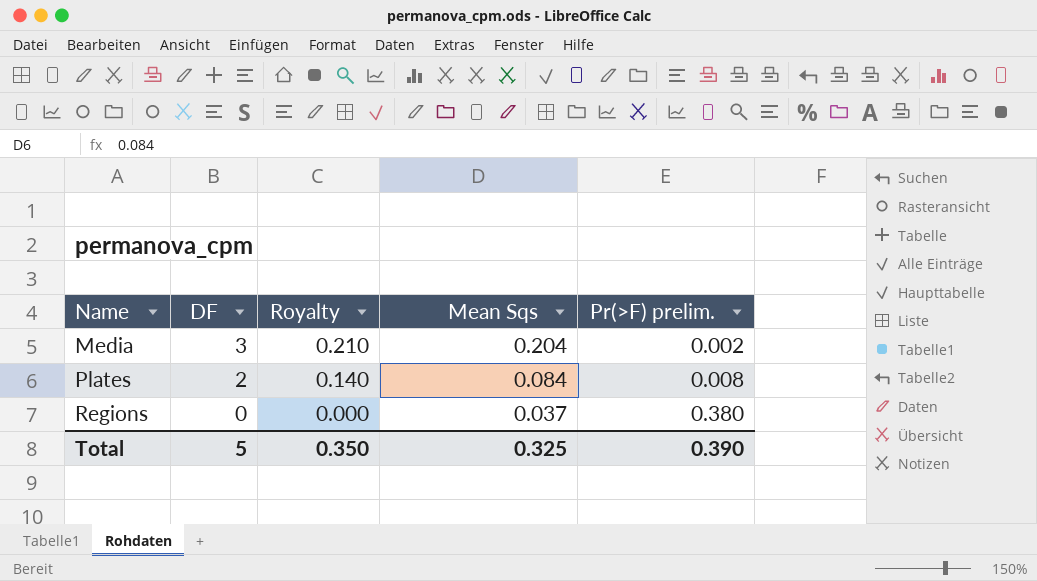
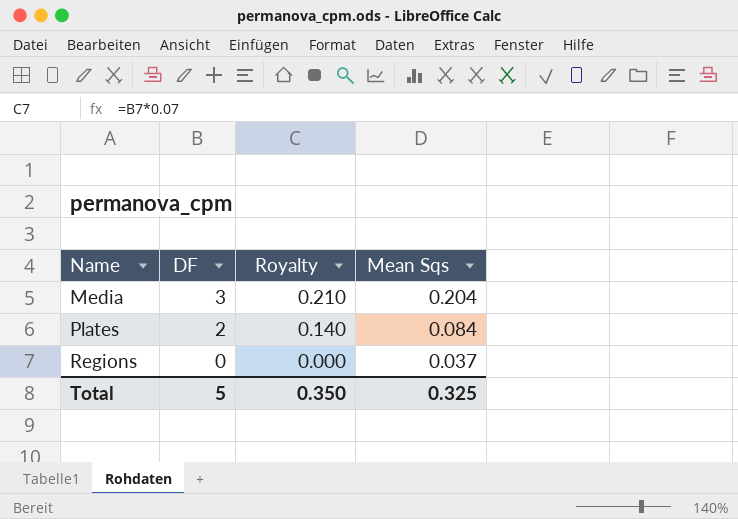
column Pr(>F) prelim. | position: 5 -> none

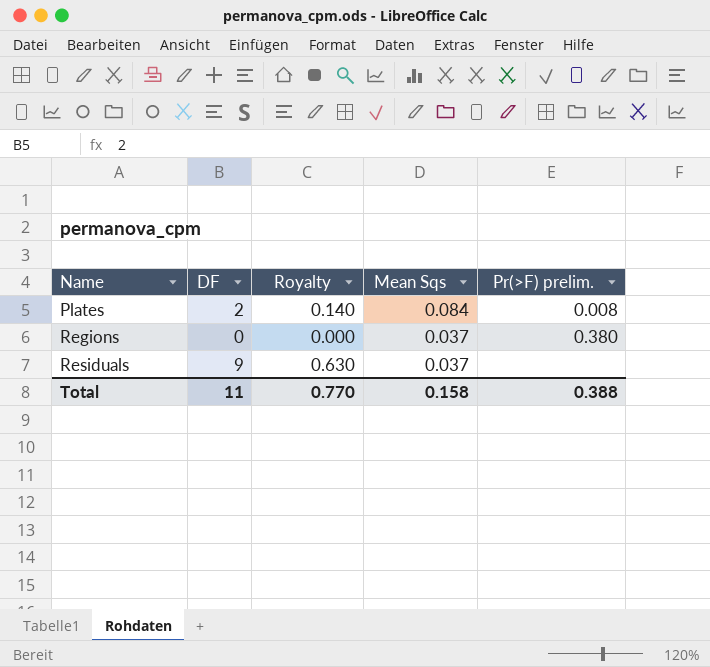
column Pr(>F) prelim. | position: none -> 5
row Media: 3 | 0.210 | 0.204 -> none
row Residuals: none -> 9 | 0.630 | 0.037 | none
Total | DF: 5 -> 11
Total | Royalty: 0.350 -> 0.770
Total | Mean Sqs: 0.325 -> 0.158

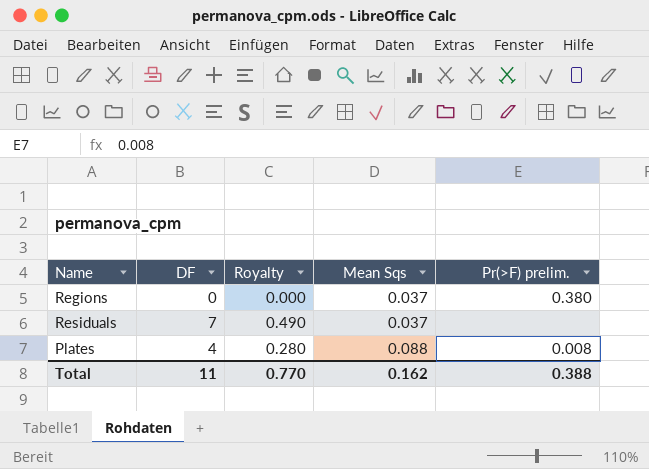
row order: Name ascending -> Mean Sqs ascending
Residuals | DF: 9 -> 7
Residuals | Royalty: 0.630 -> 0.490
Plates | DF: 2 -> 4
Plates | Royalty: 0.140 -> 0.280
Plates | Mean Sqs: 0.084 -> 0.088
Total | Mean Sqs: 0.158 -> 0.162

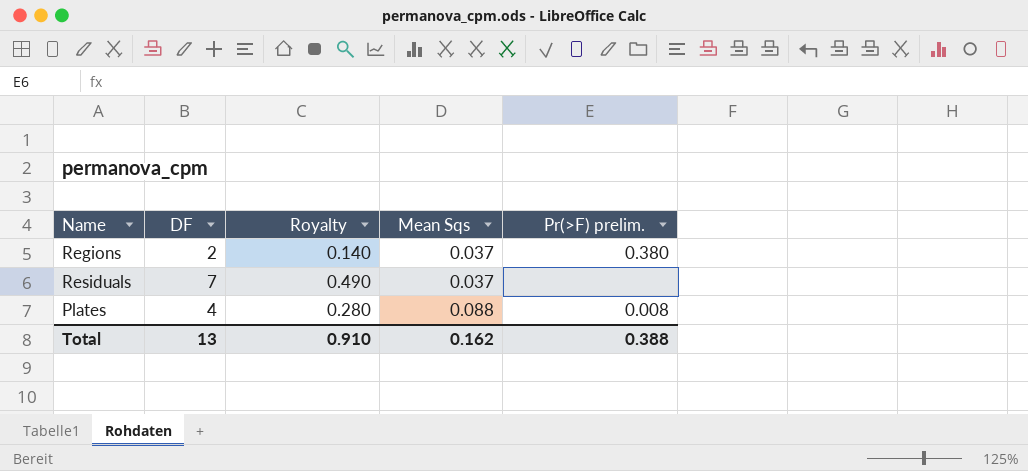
Regions | DF: 0 -> 2
Regions | Royalty: 0.000 -> 0.140
Total | DF: 11 -> 13
Total | Royalty: 0.770 -> 0.910

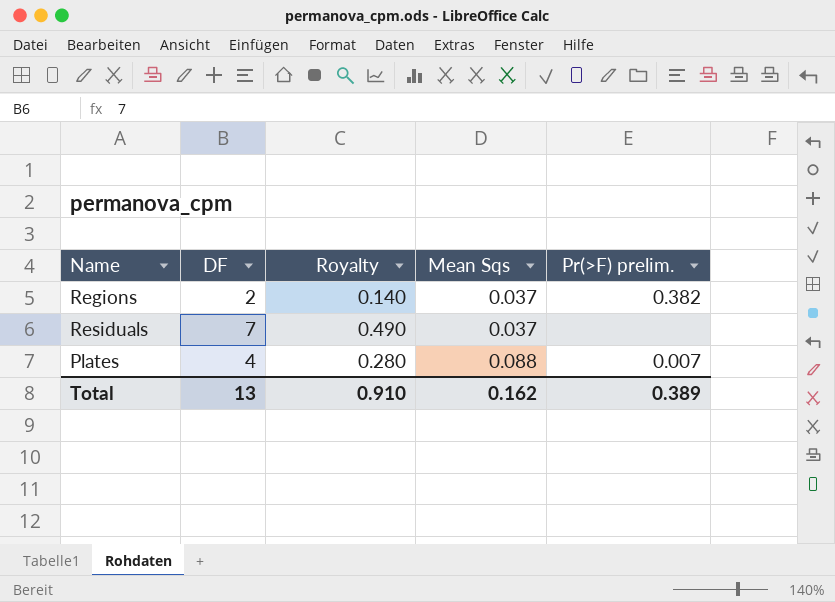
Regions | Pr(>F) prelim.: 0.380 -> 0.382
Plates | Pr(>F) prelim.: 0.008 -> 0.007
Total | Pr(>F) prelim.: 0.388 -> 0.389

